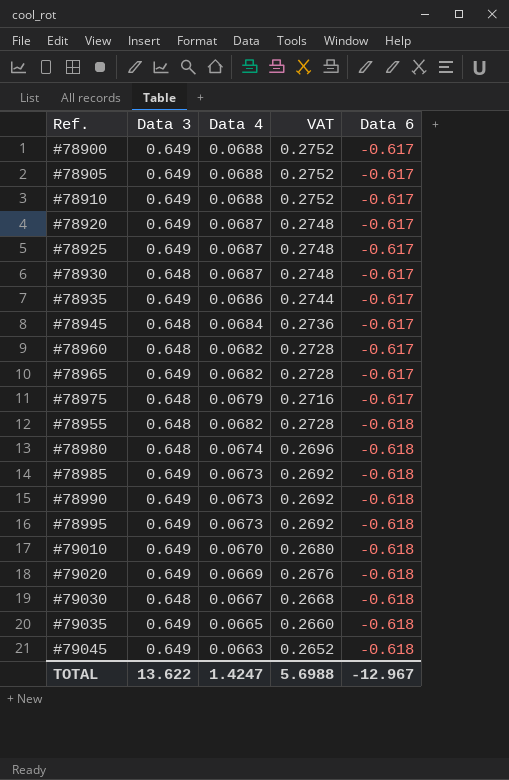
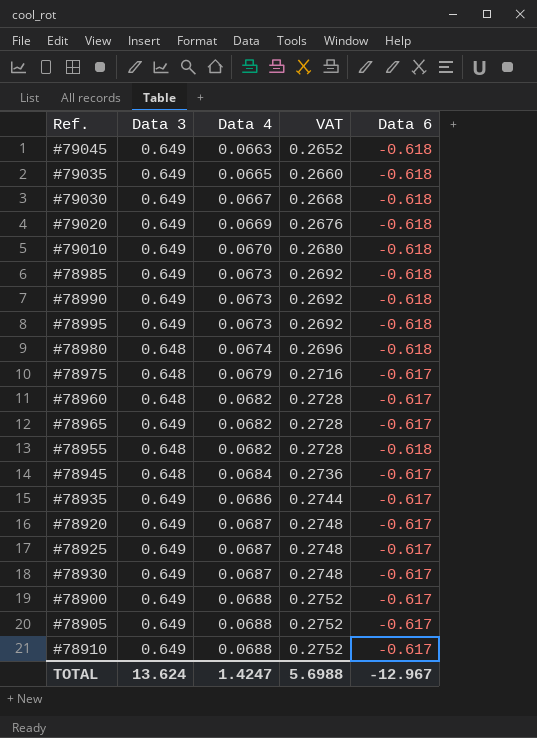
row order: Data 6 descending -> Data 4 ascending
#79030 | Data 3: 0.648 -> 0.649
#78930 | Data 3: 0.648 -> 0.649
TOTAL | Data 3: 13.622 -> 13.624

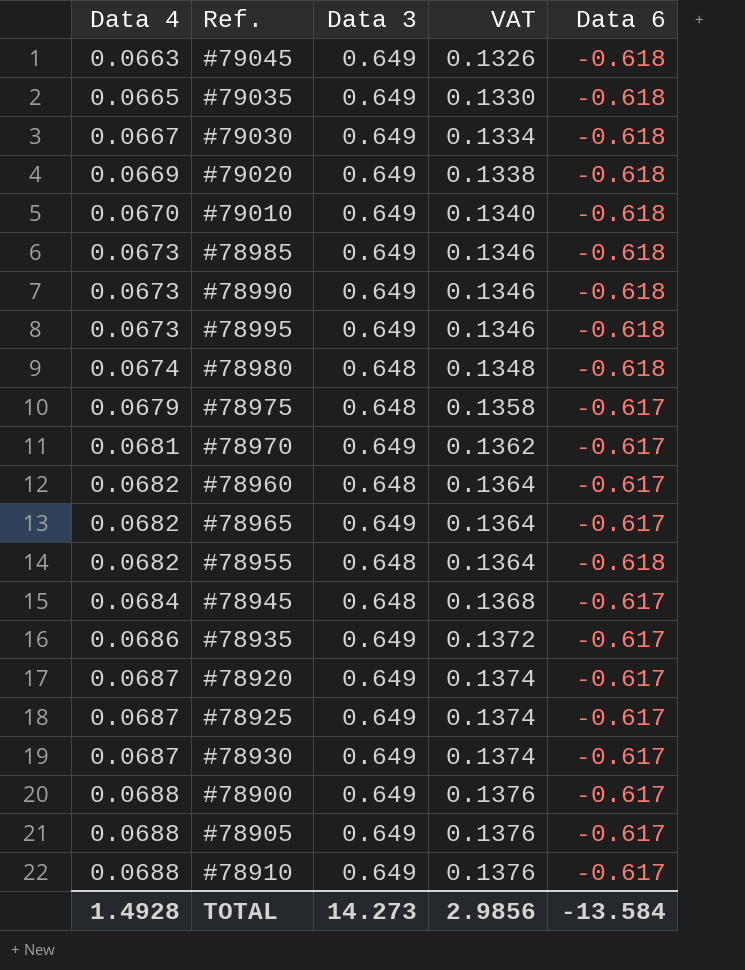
column Data 4 | position: 3 -> 1
column VAT | formula: [Data 4] * 4 -> [Data 4] * 2
row #78970: none -> 0.0681 | 0.649 | 0.1362 | -0.617
TOTAL | Data 4: 1.4247 -> 1.4928
TOTAL | Data 3: 13.624 -> 14.273
TOTAL | VAT: 5.6988 -> 2.9856
TOTAL | Data 6: -12.967 -> -13.584

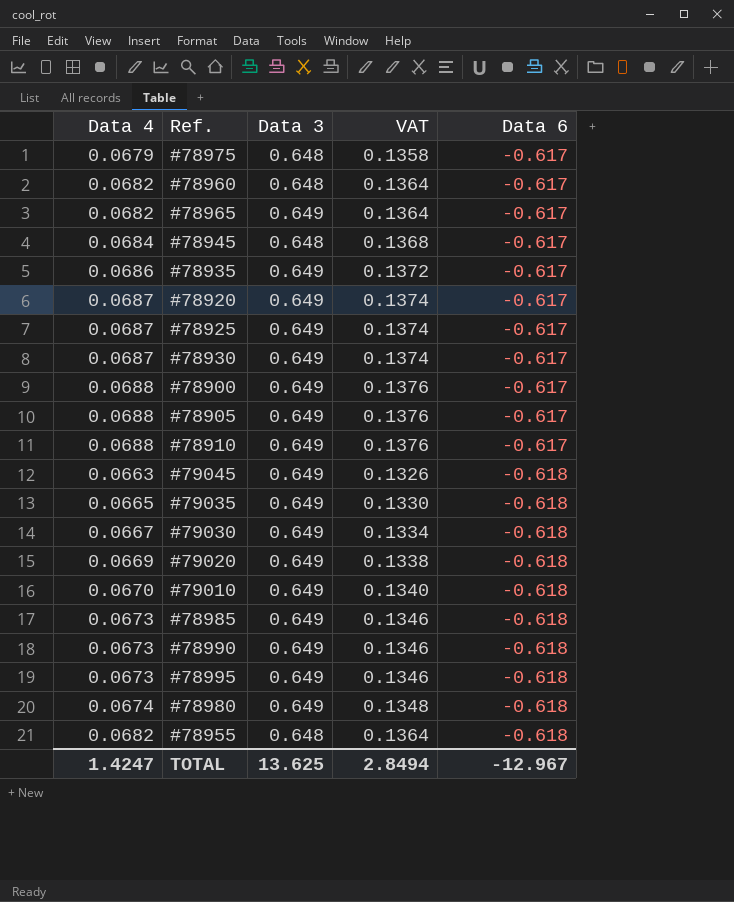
row order: Data 4 ascending -> Data 6 descending
row #78970: 0.0681 | 0.649 | 0.1362 | -0.617 -> none
#78980 | Data 3: 0.648 -> 0.649
TOTAL | Data 4: 1.4928 -> 1.4247
TOTAL | Data 3: 14.273 -> 13.625
TOTAL | VAT: 2.9856 -> 2.8494
TOTAL | Data 6: -13.584 -> -12.967

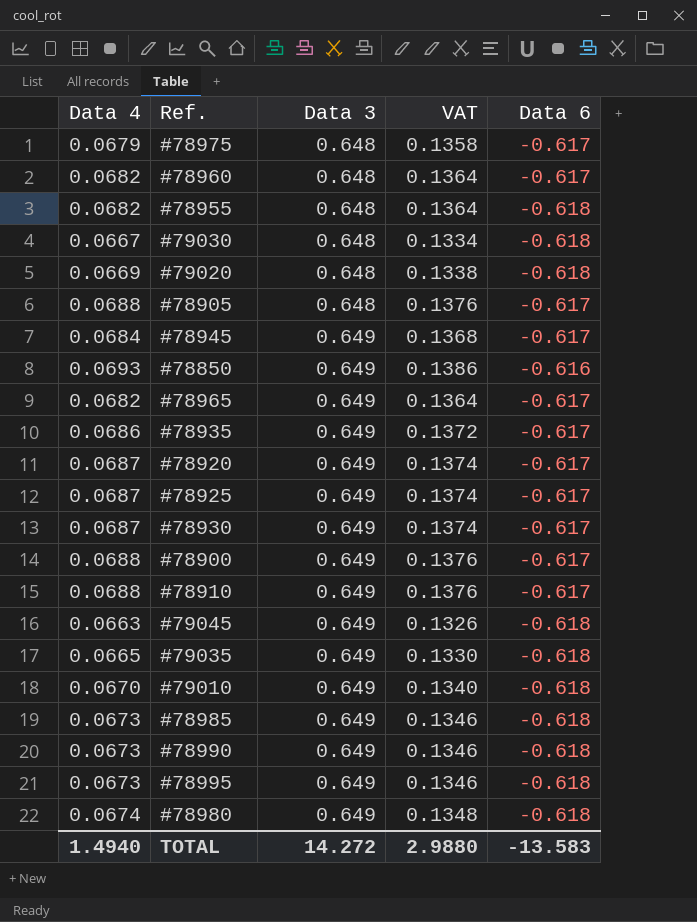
row order: Data 6 descending -> Data 3 ascending
#79030 | Data 3: 0.649 -> 0.648
#79020 | Data 3: 0.649 -> 0.648
#78905 | Data 3: 0.649 -> 0.648
#78945 | Data 3: 0.648 -> 0.649
row #78850: none -> 0.0693 | 0.649 | 0.1386 | -0.616
TOTAL | Data 4: 1.4247 -> 1.4940
TOTAL | Data 3: 13.625 -> 14.272
TOTAL | VAT: 2.8494 -> 2.9880
TOTAL | Data 6: -12.967 -> -13.583

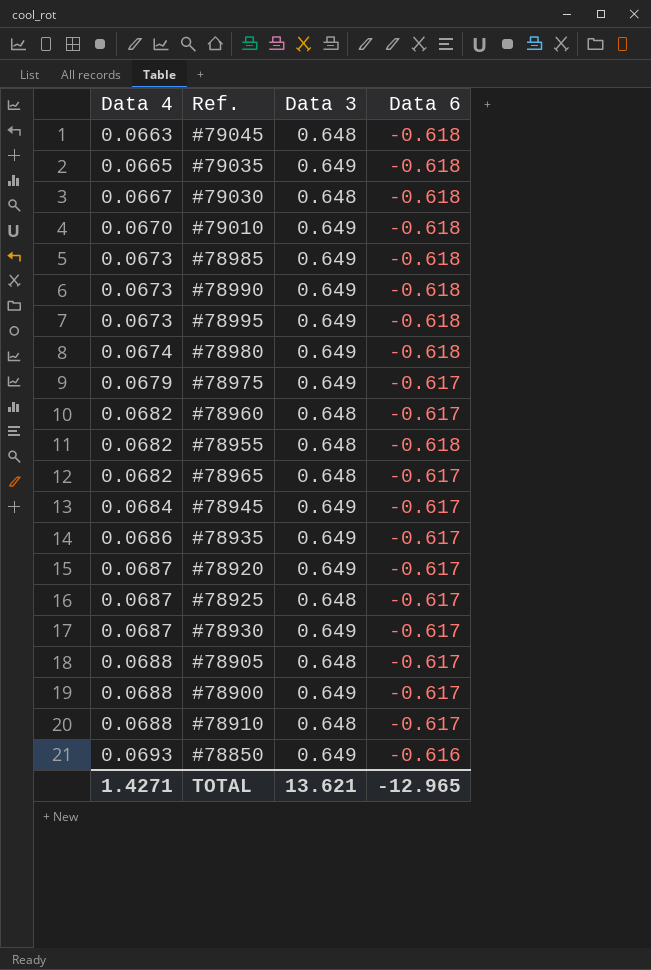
row order: Data 3 ascending -> Data 4 ascending
column VAT | formula: [Data 4] * 2 -> none
row #79020: 0.0669 | 0.648 | 0.1338 | -0.618 -> none
#79045 | Data 3: 0.649 -> 0.648
#78975 | Data 3: 0.648 -> 0.649
#78965 | Data 3: 0.649 -> 0.648
#78925 | Data 3: 0.649 -> 0.648
#78910 | Data 3: 0.649 -> 0.648
TOTAL | Data 4: 1.4940 -> 1.4271
TOTAL | Data 3: 14.272 -> 13.621
TOTAL | Data 6: -13.583 -> -12.965

